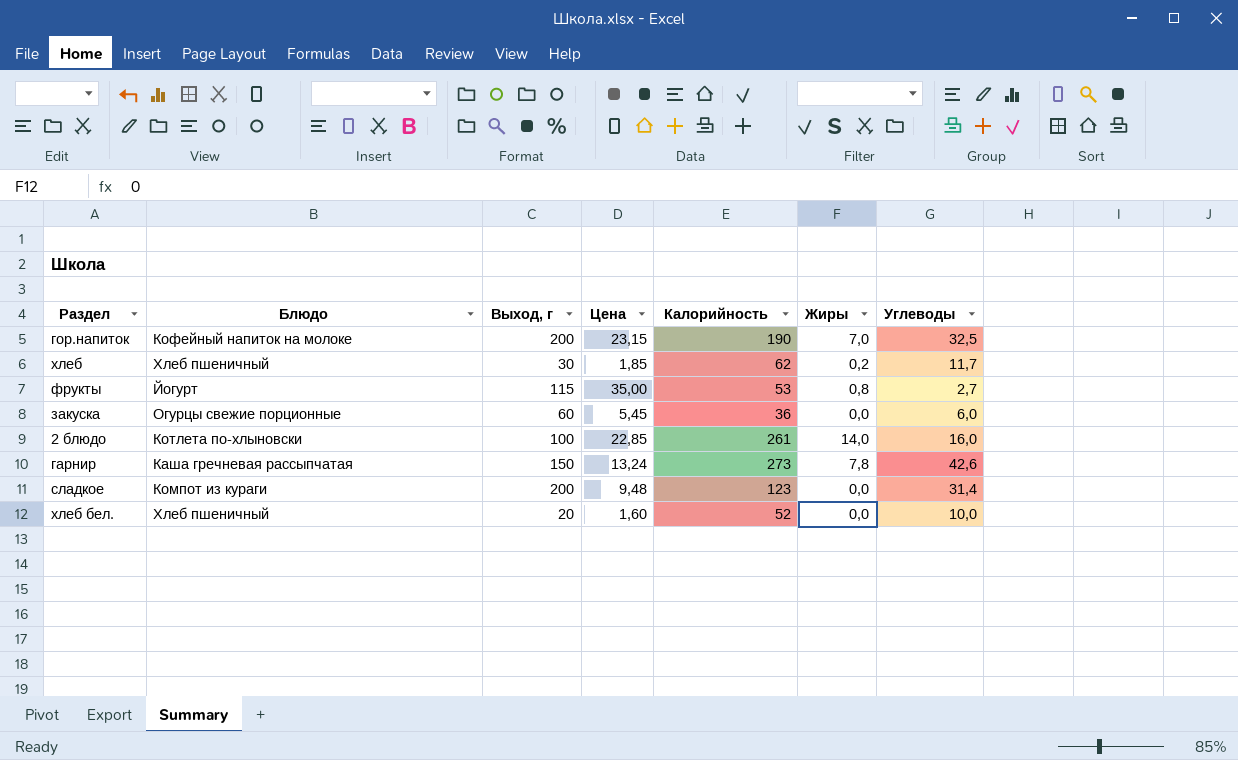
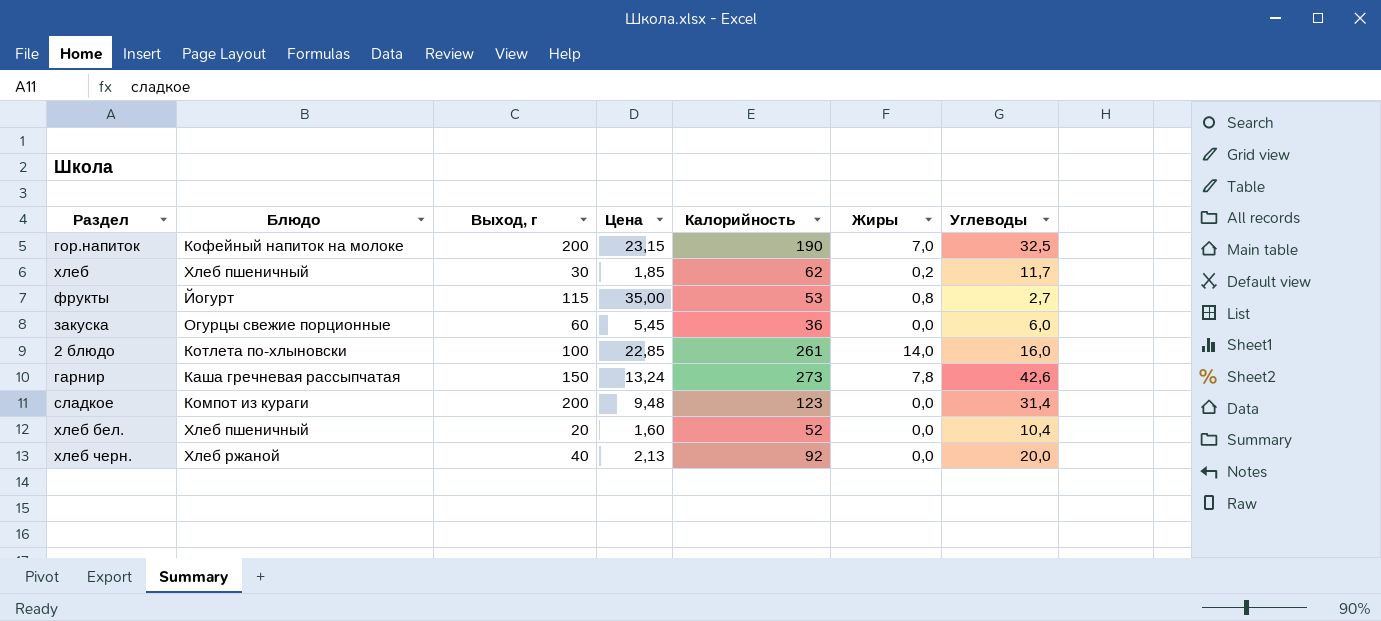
хлеб бел. | Углеводы: 10,0 -> 10,4
row хлеб черн.: none -> Хлеб ржаной | 40 | 2,13 | 92 | 0,0 | 20,0

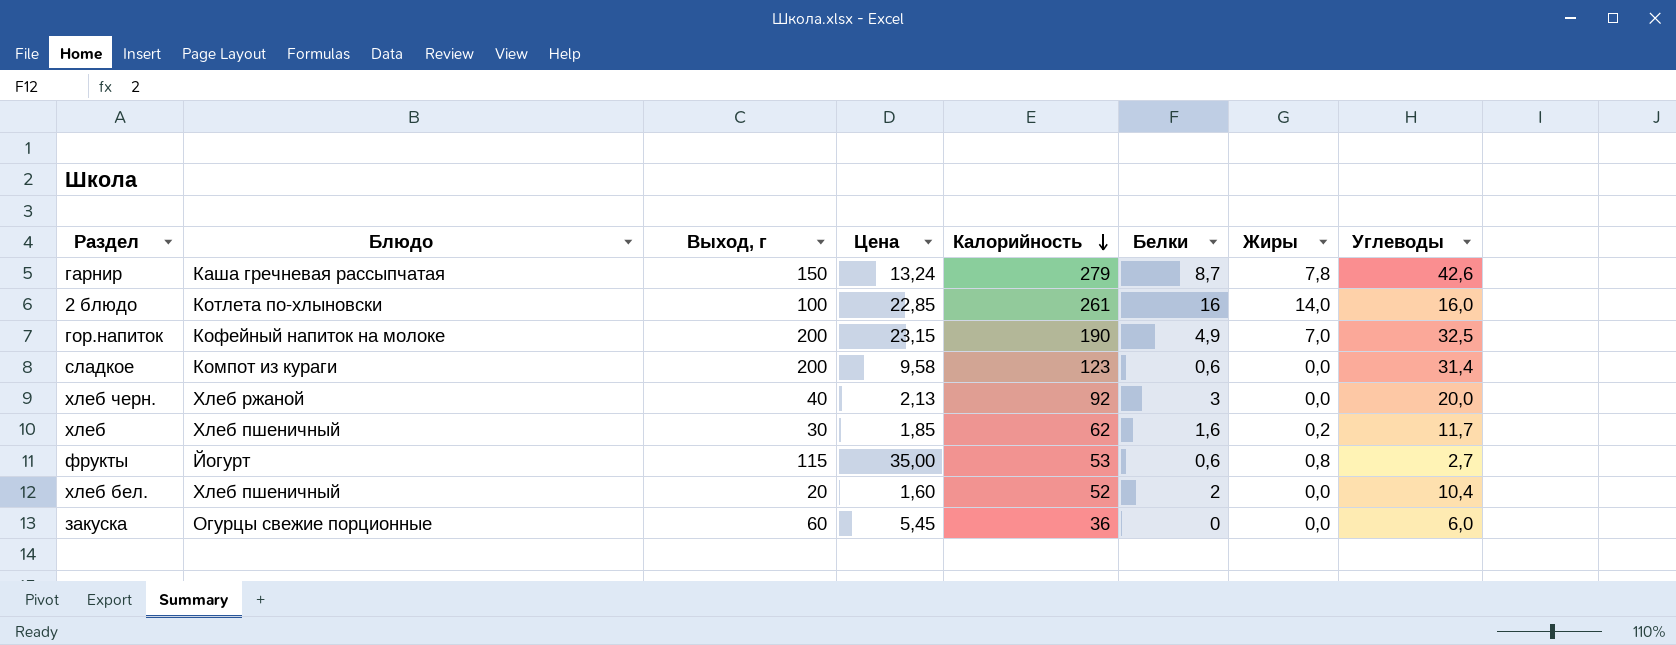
row order: none -> Калорийность descending
column Белки | position: none -> 6
гарнир | Калорийность: 273 -> 279
сладкое | Цена: 9,48 -> 9,58

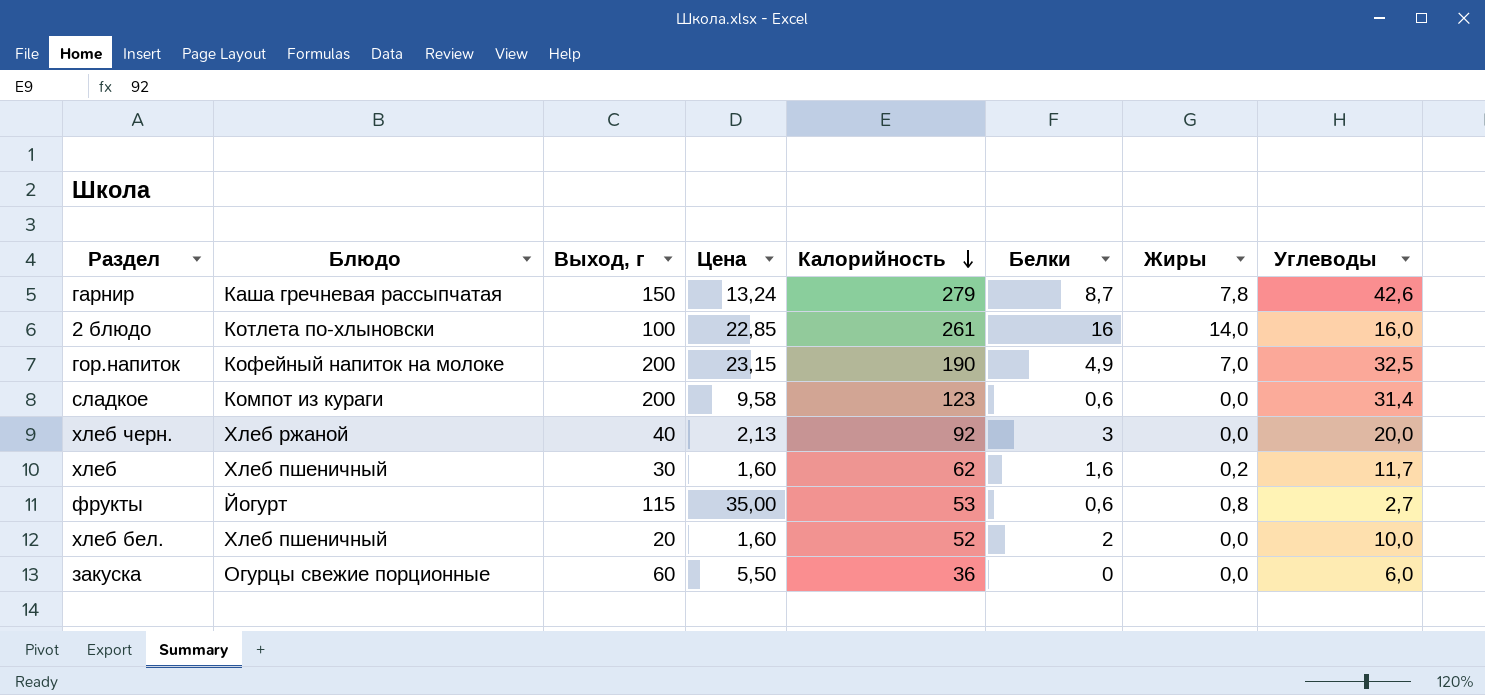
хлеб | Цена: 1,85 -> 1,60
хлеб бел. | Углеводы: 10,4 -> 10,0
закуска | Цена: 5,45 -> 5,50

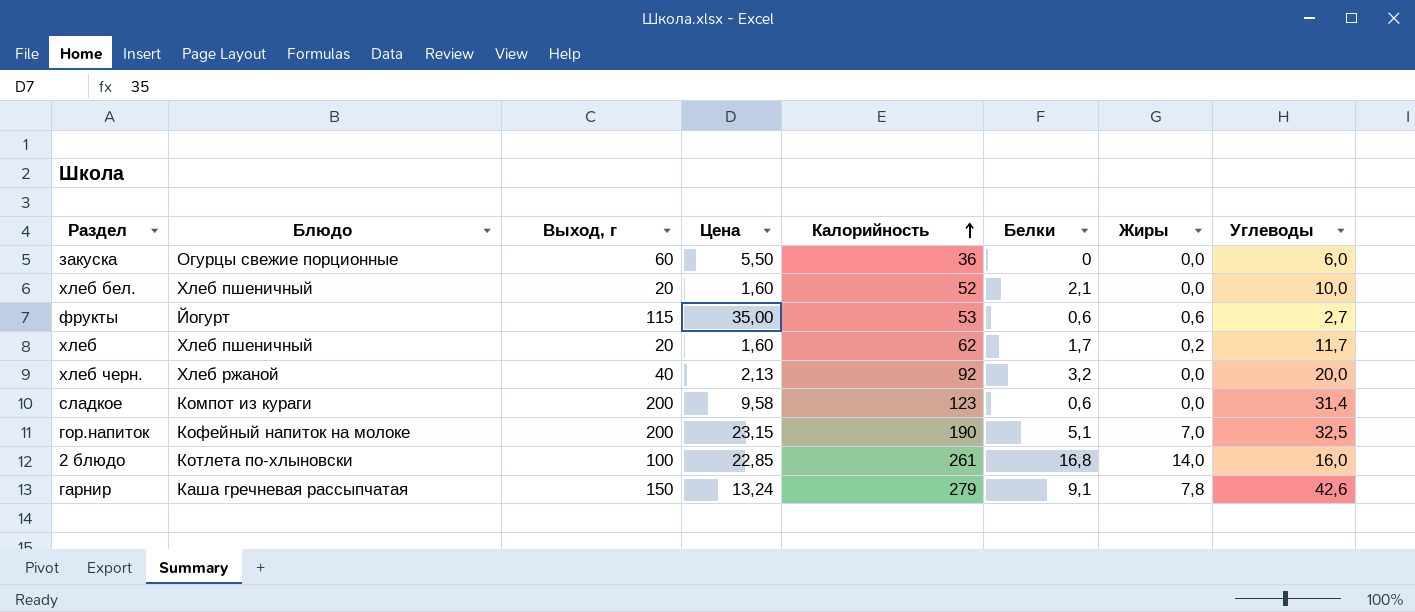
row order: Калорийность descending -> Калорийность ascending
хлеб бел. | Белки: 2 -> 2,1
фрукты | Жиры: 0,8 -> 0,6
хлеб | Выход, г: 30 -> 20
хлеб | Белки: 1,6 -> 1,7
хлеб черн. | Белки: 3 -> 3,2
гор.напиток | Белки: 4,9 -> 5,1
2 блюдо | Белки: 16 -> 16,8
гарнир | Белки: 8,7 -> 9,1

